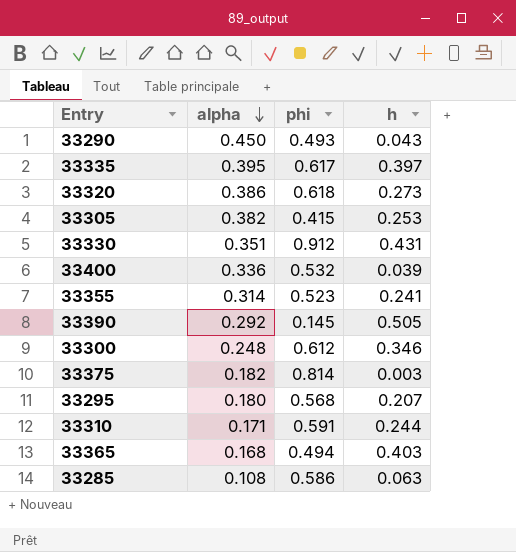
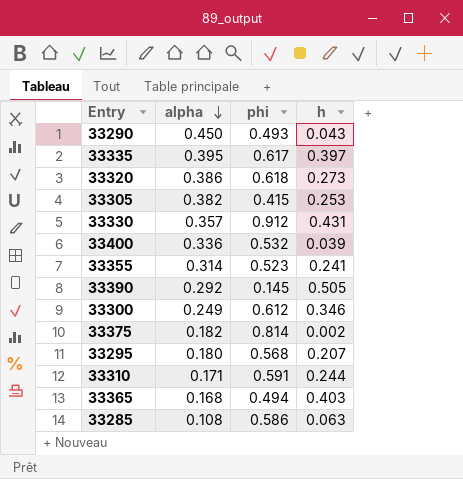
33330 | alpha: 0.351 -> 0.357
33300 | alpha: 0.248 -> 0.249
33375 | h: 0.003 -> 0.002

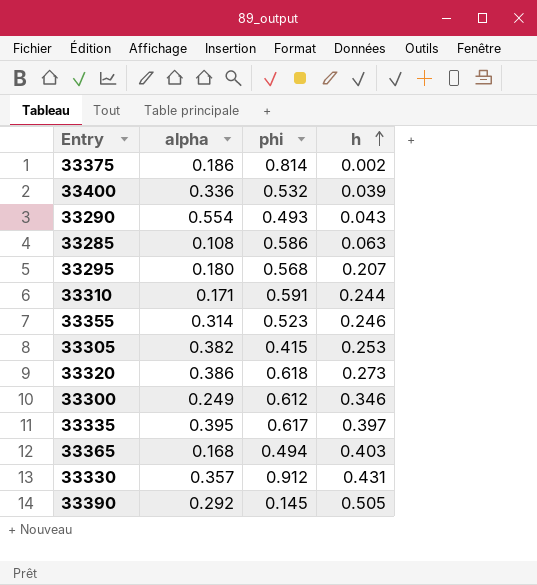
row order: alpha descending -> h ascending
33375 | alpha: 0.182 -> 0.186
33290 | alpha: 0.450 -> 0.554
33355 | h: 0.241 -> 0.246

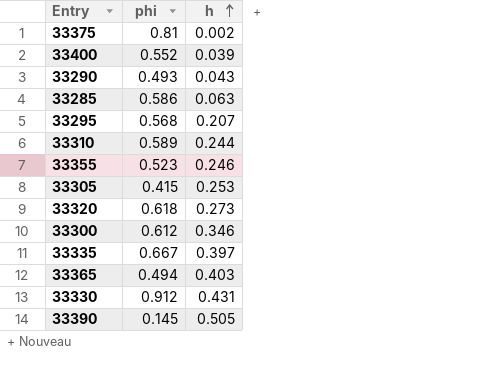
column alpha | position: 2 -> none
33375 | phi: 0.814 -> 0.81
33400 | phi: 0.532 -> 0.552
33310 | phi: 0.591 -> 0.589
33335 | phi: 0.617 -> 0.667

